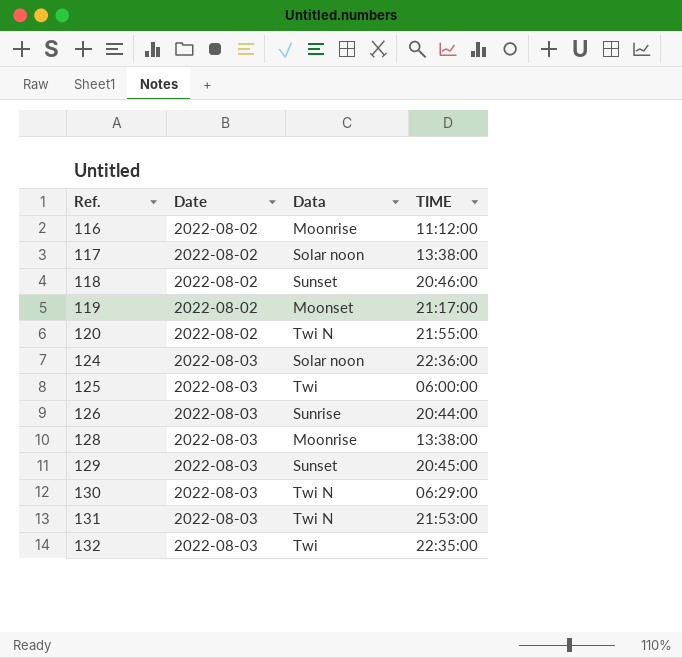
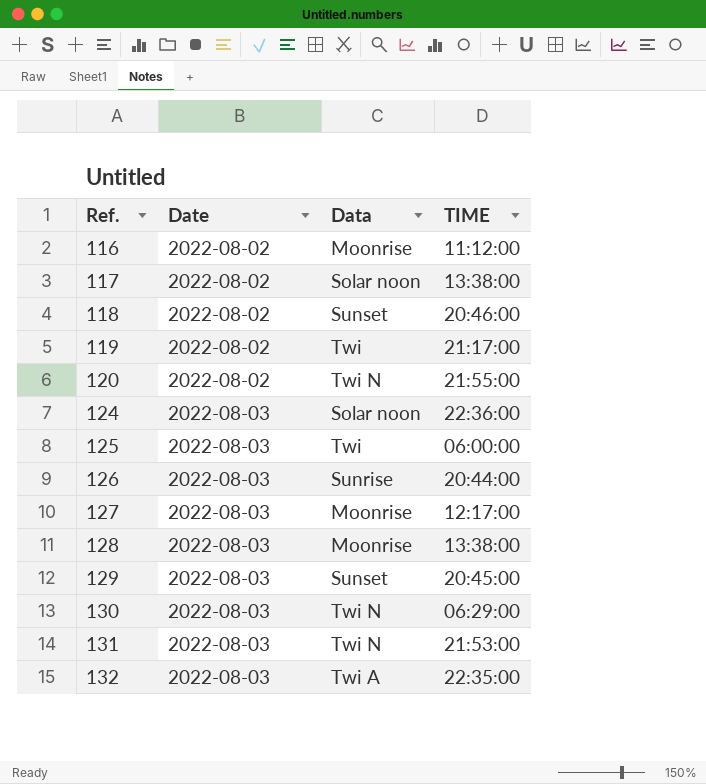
119 | Data: Moonset -> Twi
row 127: none -> 2022-08-03 | Moonrise | 12:17:00
132 | Data: Twi -> Twi A

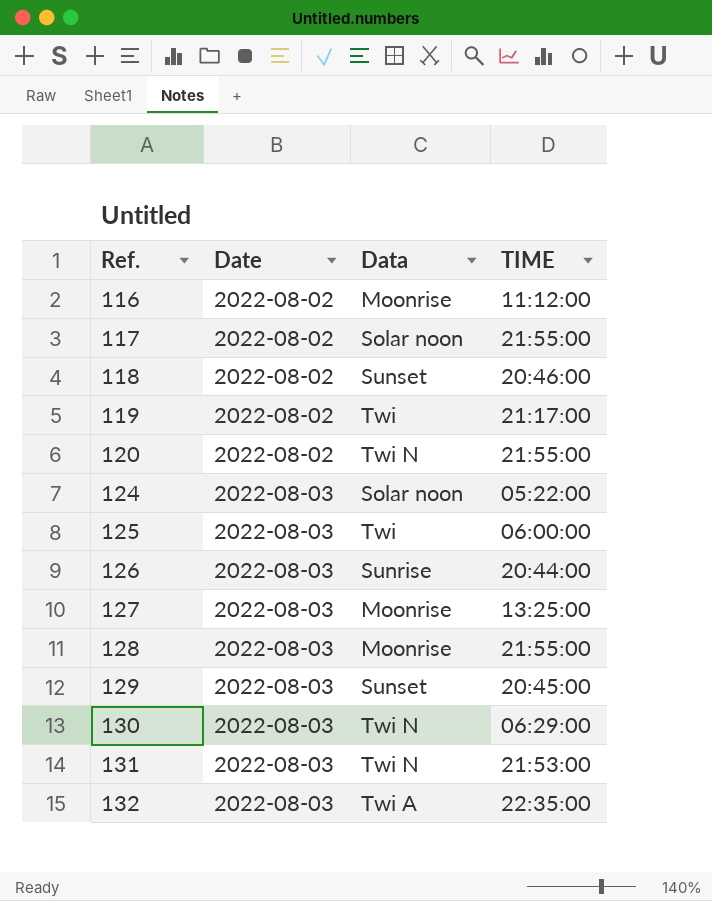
117 | TIME: 13:38:00 -> 21:55:00
124 | TIME: 22:36:00 -> 05:22:00
127 | TIME: 12:17:00 -> 13:25:00
128 | TIME: 13:38:00 -> 21:55:00

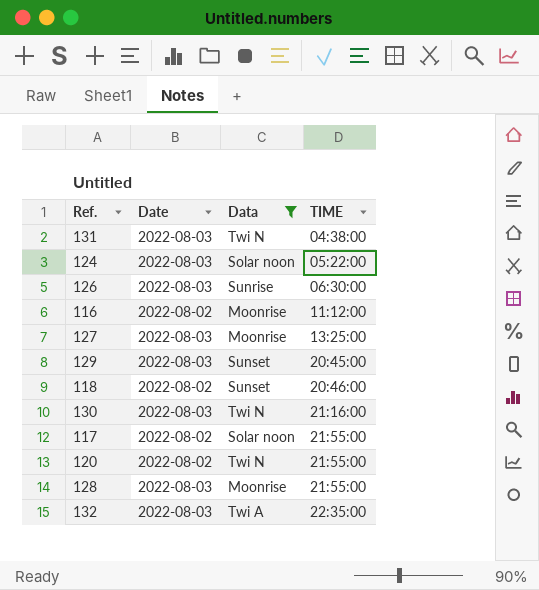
filter: none -> Data != Twi
row order: Ref. ascending -> TIME ascending
131 | TIME: 21:53:00 -> 04:38:00
126 | TIME: 20:44:00 -> 06:30:00
130 | TIME: 06:29:00 -> 21:16:00

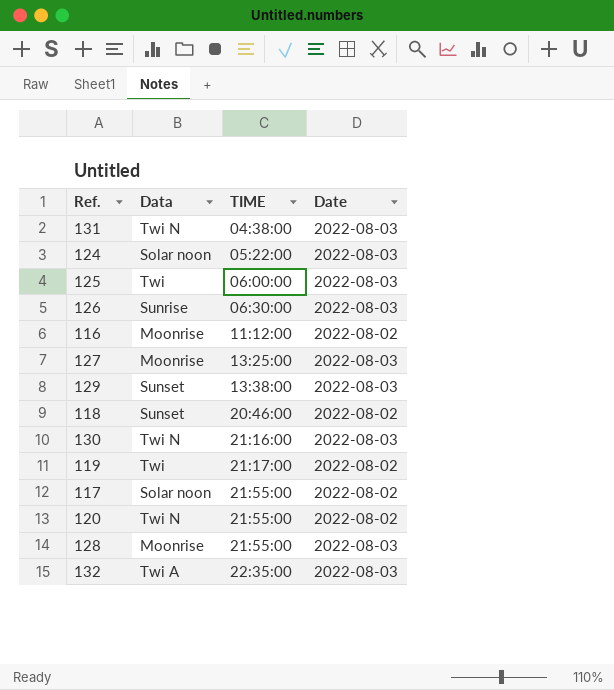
filter: Data != Twi -> none
column Date | position: 2 -> 4
129 | TIME: 20:45:00 -> 13:38:00

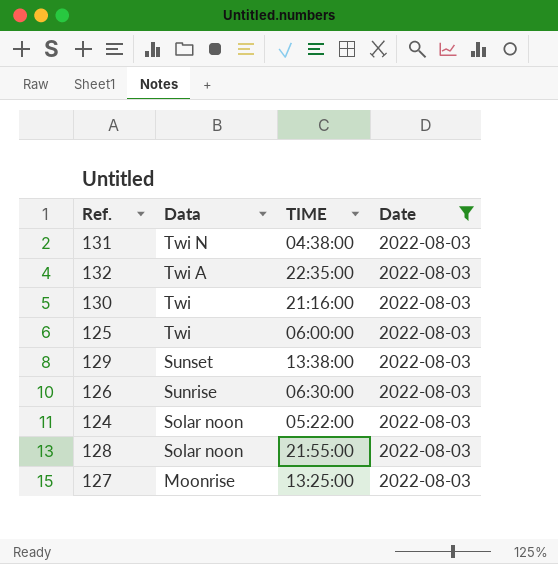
filter: none -> Date = 2022-08-03
row order: TIME ascending -> Data descending
130 | Data: Twi N -> Twi
128 | Data: Moonrise -> Solar noon

